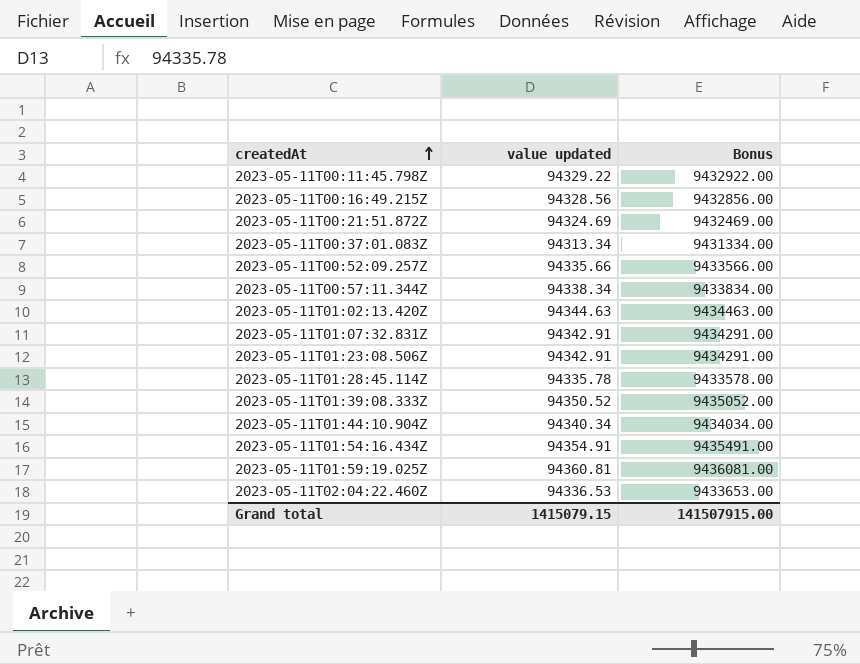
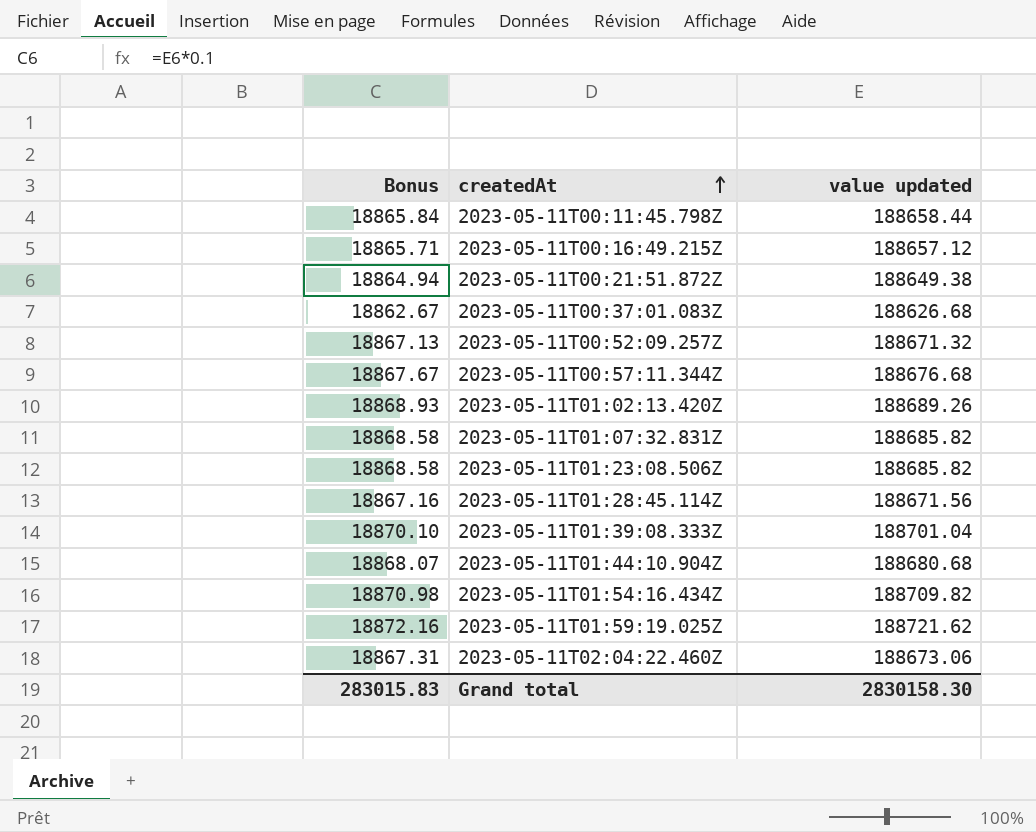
column Bonus | formula: [value updated] * 100 -> [value updated] * 0.1
column Bonus | position: 3 -> 1
2023-05-11T00:11:45.798Z | value updated: 94329.22 -> 188658.44
2023-05-11T00:16:49.215Z | value updated: 94328.56 -> 188657.12
2023-05-11T00:21:51.872Z | value updated: 94324.69 -> 188649.38
2023-05-11T00:37:01.083Z | value updated: 94313.34 -> 188626.68
2023-05-11T00:52:09.257Z | value updated: 94335.66 -> 188671.32
2023-05-11T00:57:11.344Z | value updated: 94338.34 -> 188676.68
2023-05-11T01:02:13.420Z | value updated: 94344.63 -> 188689.26
2023-05-11T01:07:32.831Z | value updated: 94342.91 -> 188685.82
2023-05-11T01:23:08.506Z | value updated: 94342.91 -> 188685.82
2023-05-11T01:28:45.114Z | value updated: 94335.78 -> 188671.56
2023-05-11T01:39:08.333Z | value updated: 94350.52 -> 188701.04
2023-05-11T01:44:10.904Z | value updated: 94340.34 -> 188680.68
2023-05-11T01:54:16.434Z | value updated: 94354.91 -> 188709.82
2023-05-11T01:59:19.025Z | value updated: 94360.81 -> 188721.62
2023-05-11T02:04:22.460Z | value updated: 94336.53 -> 188673.06
Grand total | Bonus: 141507915.00 -> 283015.83
Grand total | value updated: 1415079.15 -> 2830158.30

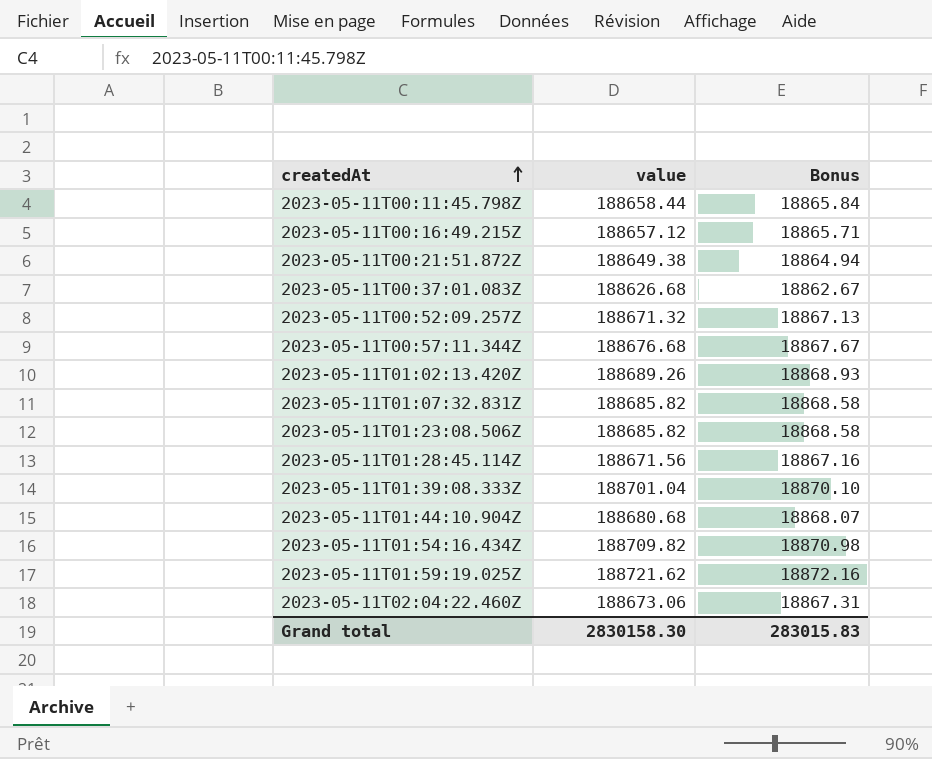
column name: value updated -> value
column Bonus | position: 1 -> 3

